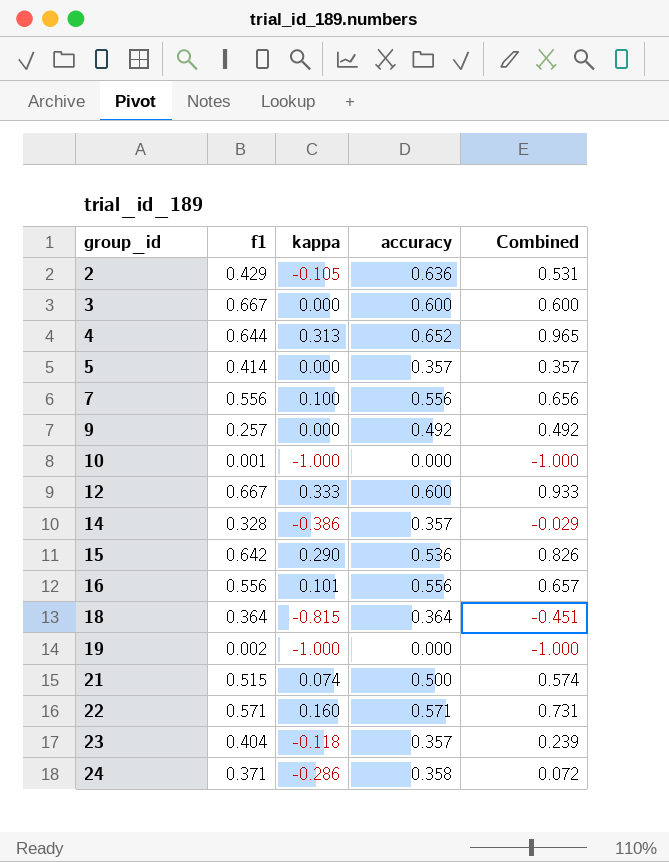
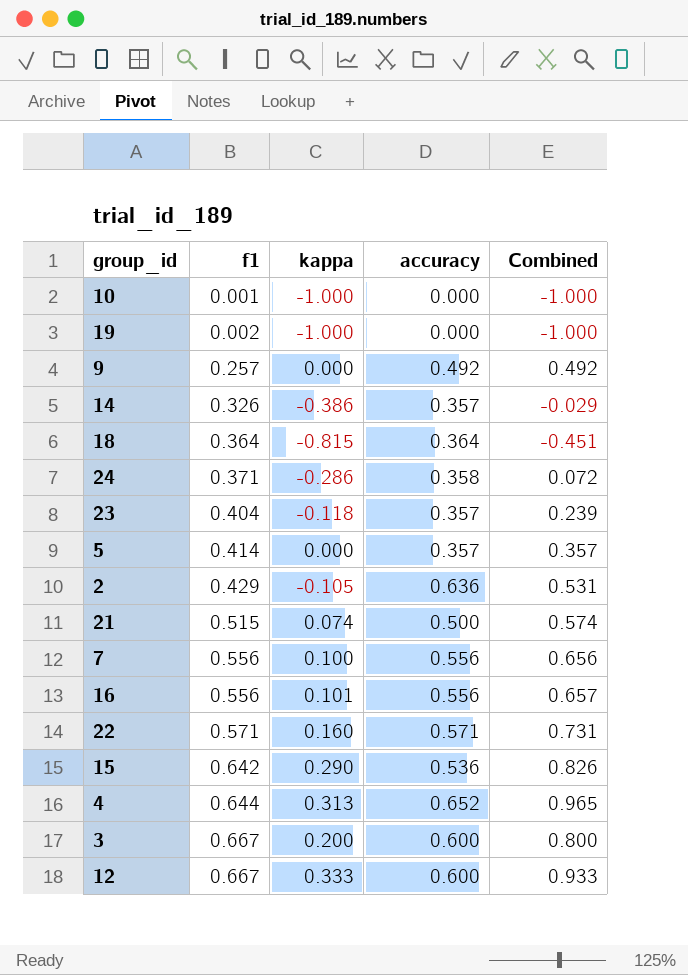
row order: group_id ascending -> f1 ascending
14 | f1: 0.328 -> 0.326
3 | kappa: 0.000 -> 0.200
3 | Combined: 0.600 -> 0.800

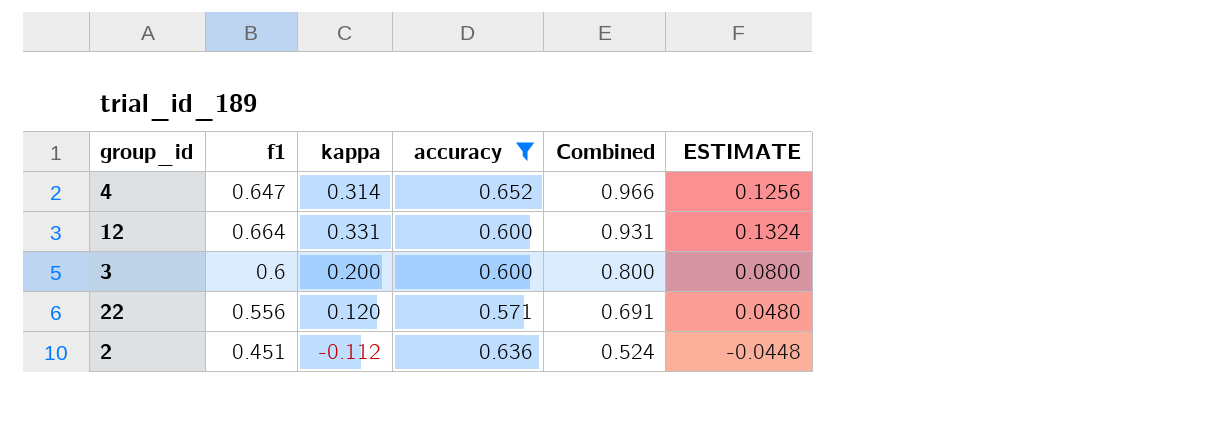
filter: none -> accuracy >= 0.571
row order: f1 ascending -> Combined descending
column ESTIMATE | formula: none -> [kappa] * 0.4
4 | f1: 0.644 -> 0.647
4 | kappa: 0.313 -> 0.314
4 | Combined: 0.965 -> 0.966
12 | f1: 0.667 -> 0.664
12 | kappa: 0.333 -> 0.331
12 | Combined: 0.933 -> 0.931
3 | f1: 0.667 -> 0.6
22 | f1: 0.571 -> 0.556
22 | kappa: 0.160 -> 0.120
22 | Combined: 0.731 -> 0.691
2 | f1: 0.429 -> 0.451
2 | kappa: -0.105 -> -0.112
2 | Combined: 0.531 -> 0.524

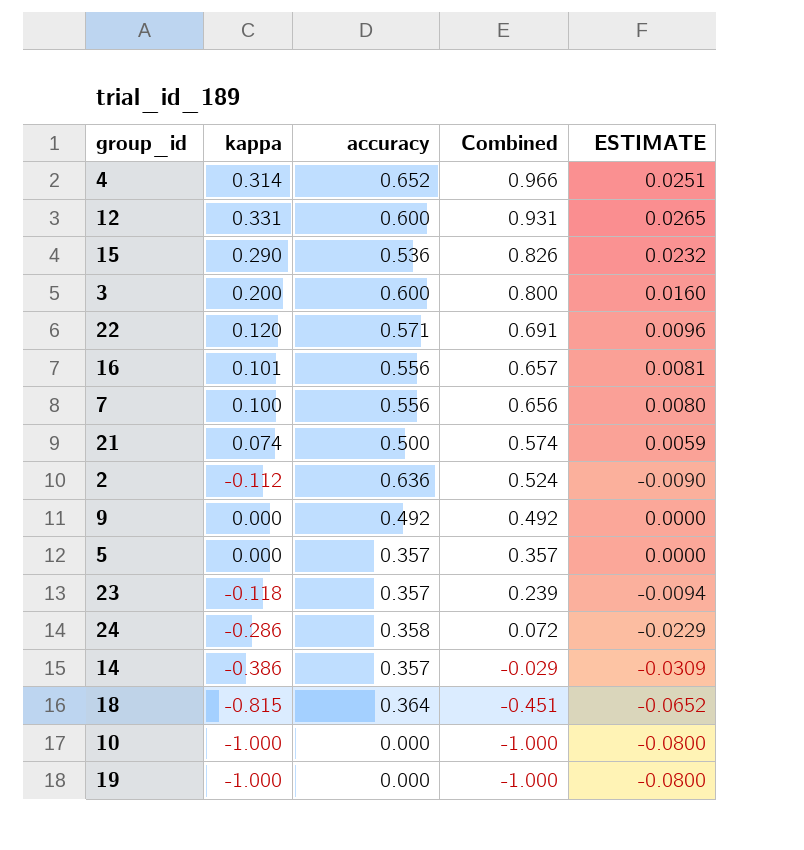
filter: accuracy >= 0.571 -> none
column f1 | position: 2 -> none
column ESTIMATE | formula: [kappa] * 0.4 -> [kappa] * 0.08

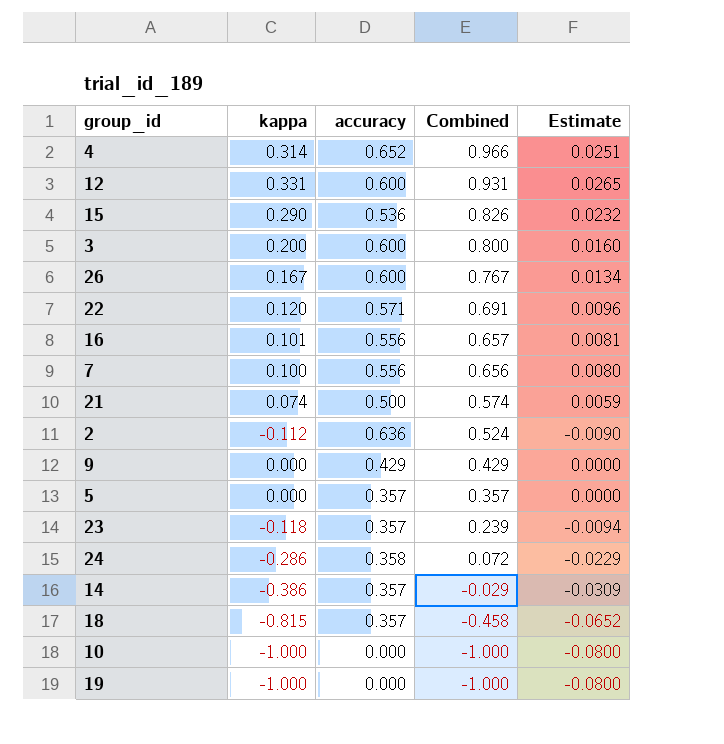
column name: ESTIMATE -> Estimate
row 26: none -> 0.167 | 0.600 | 0.767 | 0.0134
9 | accuracy: 0.492 -> 0.429
9 | Combined: 0.492 -> 0.429
18 | accuracy: 0.364 -> 0.357
18 | Combined: -0.451 -> -0.458

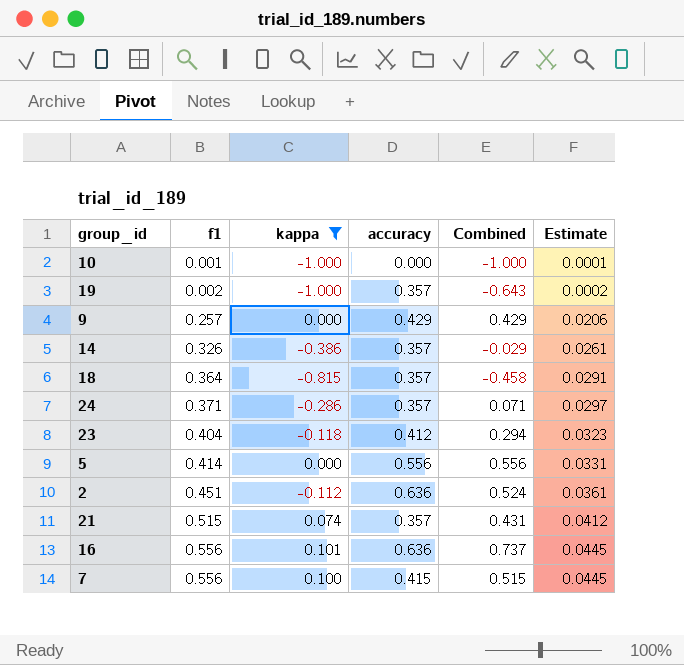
filter: none -> kappa <= 0.101
row order: Combined descending -> f1 ascending
column f1 | position: none -> 2
column Estimate | formula: [kappa] * 0.08 -> [f1] * 0.08
19 | accuracy: 0.000 -> 0.357
19 | Combined: -1.000 -> -0.643
24 | accuracy: 0.358 -> 0.357
24 | Combined: 0.072 -> 0.071
23 | accuracy: 0.357 -> 0.412
23 | Combined: 0.239 -> 0.294
5 | accuracy: 0.357 -> 0.556
5 | Combined: 0.357 -> 0.556
21 | accuracy: 0.500 -> 0.357
21 | Combined: 0.574 -> 0.431
16 | accuracy: 0.556 -> 0.636
16 | Combined: 0.657 -> 0.737
7 | accuracy: 0.556 -> 0.415
7 | Combined: 0.656 -> 0.515

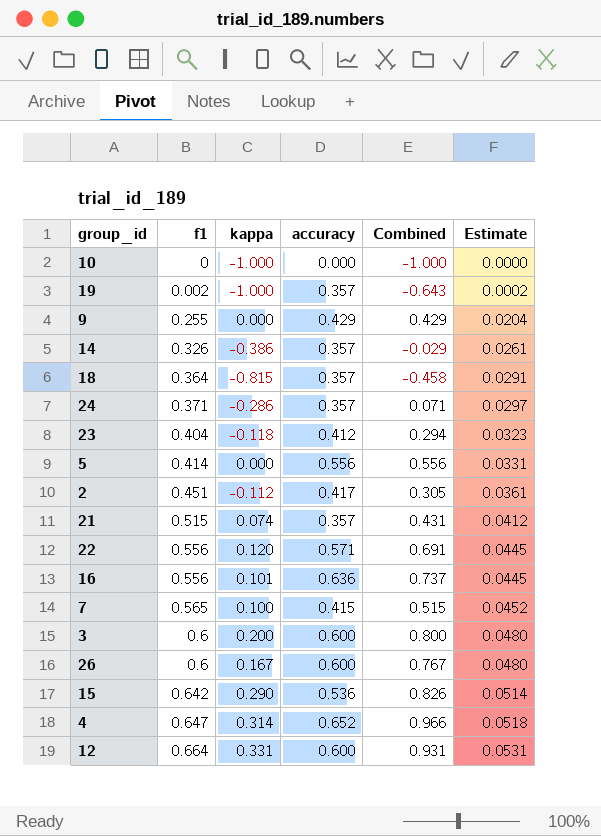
filter: kappa <= 0.101 -> none
10 | f1: 0.001 -> 0
10 | Estimate: 0.0001 -> 0.0000
9 | f1: 0.257 -> 0.255
9 | Estimate: 0.0206 -> 0.0204
2 | accuracy: 0.636 -> 0.417
2 | Combined: 0.524 -> 0.305
7 | f1: 0.556 -> 0.565
7 | Estimate: 0.0445 -> 0.0452

